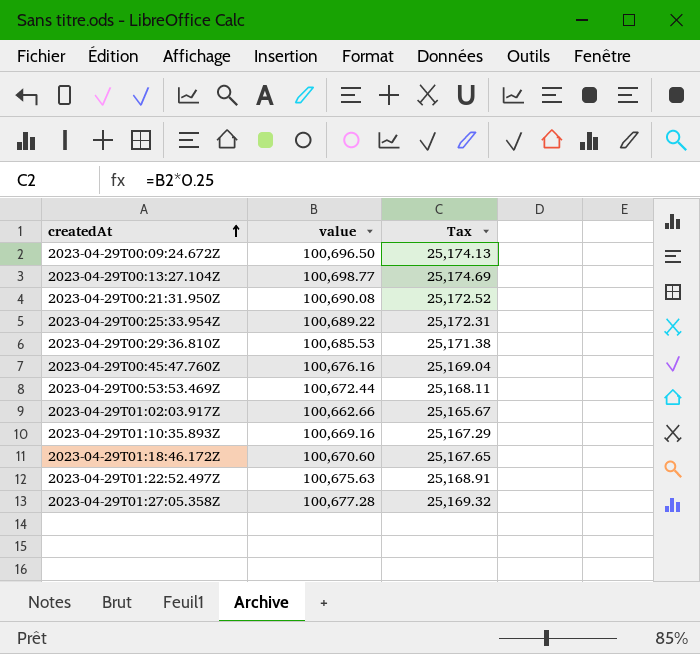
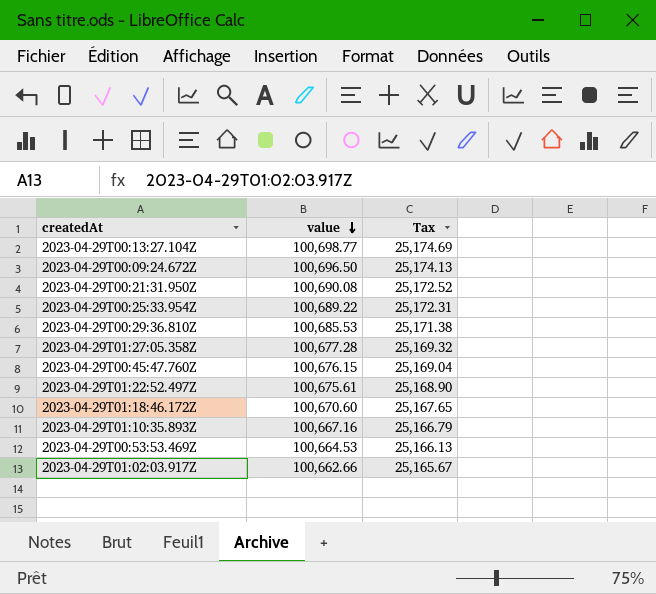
row order: createdAt ascending -> value descending
2023-04-29T00:45:47.760Z | value: 100,676.16 -> 100,676.15
2023-04-29T01:22:52.497Z | value: 100,675.63 -> 100,675.61
2023-04-29T01:22:52.497Z | Tax: 25,168.91 -> 25,168.90
2023-04-29T01:10:35.893Z | value: 100,669.16 -> 100,667.16
2023-04-29T01:10:35.893Z | Tax: 25,167.29 -> 25,166.79
2023-04-29T00:53:53.469Z | value: 100,672.44 -> 100,664.53
2023-04-29T00:53:53.469Z | Tax: 25,168.11 -> 25,166.13

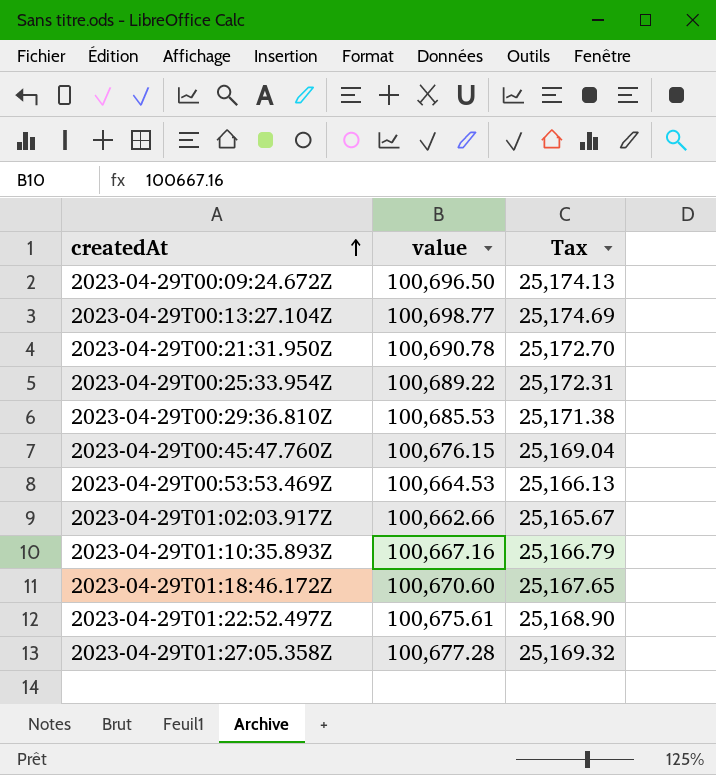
row order: value descending -> createdAt ascending
2023-04-29T00:21:31.950Z | value: 100,690.08 -> 100,690.78
2023-04-29T00:21:31.950Z | Tax: 25,172.52 -> 25,172.70

